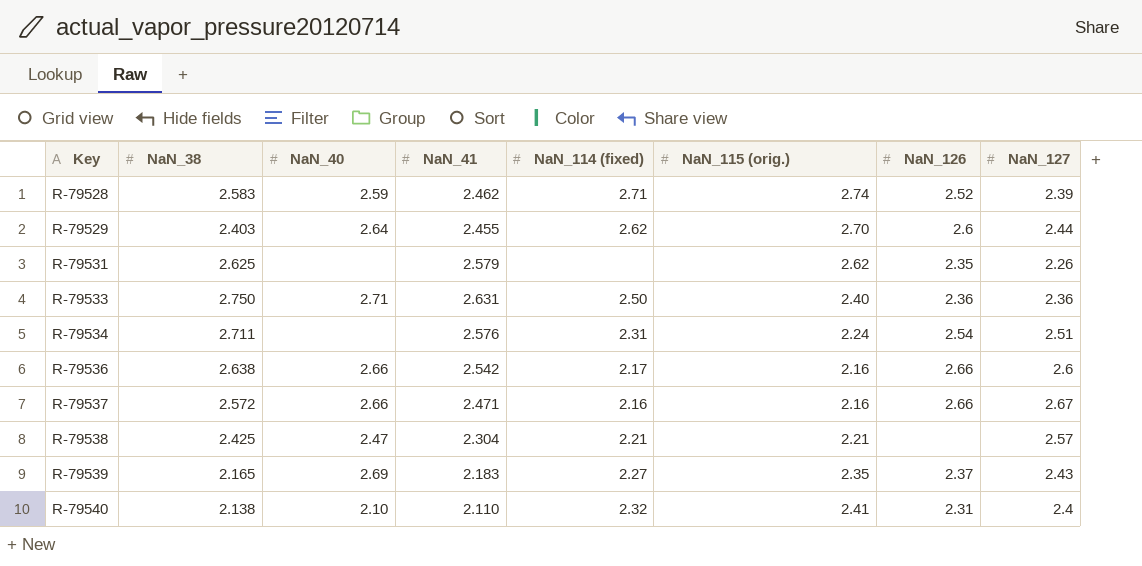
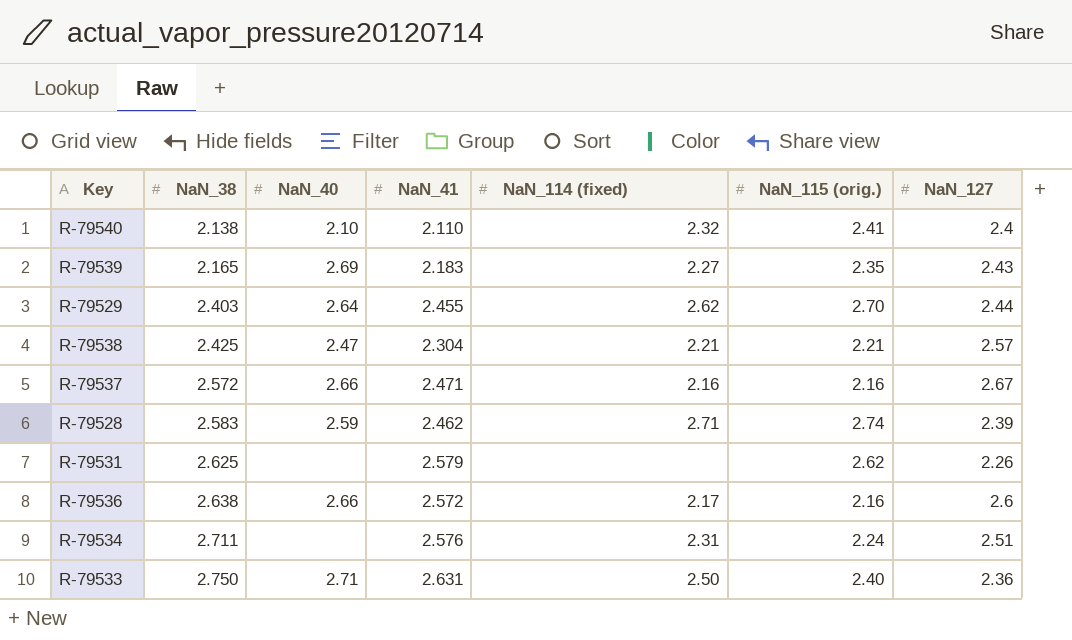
row order: Key ascending -> NaN_38 ascending
column NaN_126 | position: 7 -> none
R-79536 | NaN_41: 2.542 -> 2.572

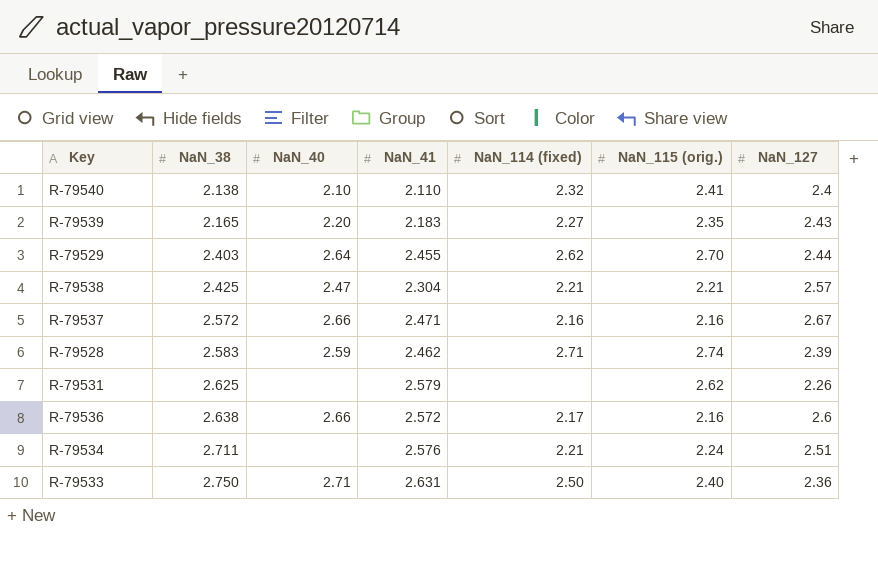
R-79539 | NaN_40: 2.69 -> 2.20
R-79534 | NaN_114 (fixed): 2.31 -> 2.21

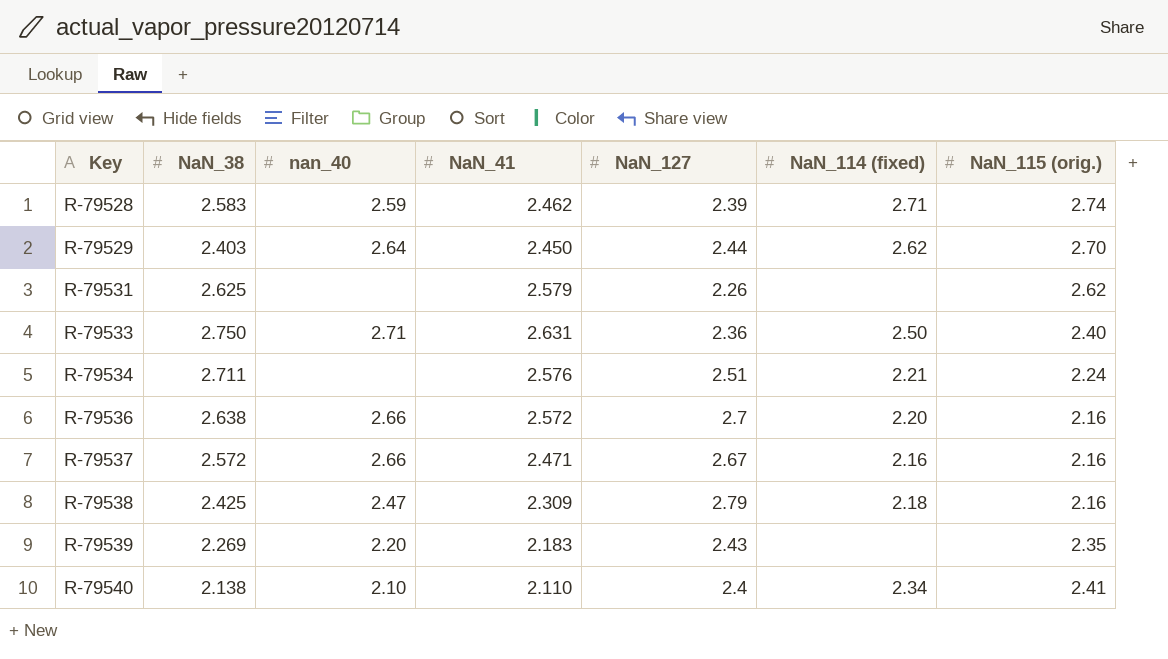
row order: NaN_38 ascending -> Key ascending
column name: NaN_40 -> nan_40
column NaN_127 | position: 7 -> 5
R-79529 | NaN_41: 2.455 -> 2.450
R-79536 | NaN_127: 2.6 -> 2.7
R-79536 | NaN_114 (fixed): 2.17 -> 2.20
R-79538 | NaN_41: 2.304 -> 2.309
R-79538 | NaN_127: 2.57 -> 2.79
R-79538 | NaN_114 (fixed): 2.21 -> 2.18
R-79538 | NaN_115 (orig.): 2.21 -> 2.16
R-79539 | NaN_38: 2.165 -> 2.269
R-79539 | NaN_114 (fixed): 2.27 -> none
R-79540 | NaN_114 (fixed): 2.32 -> 2.34

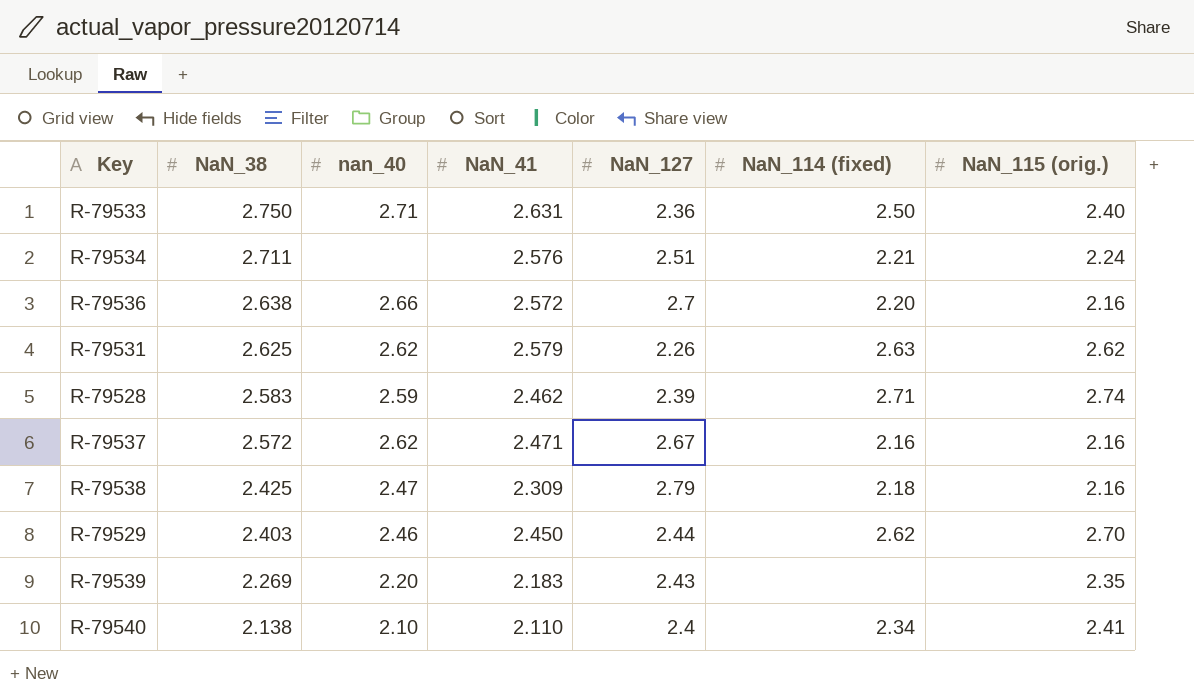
row order: Key ascending -> NaN_38 descending
R-79531 | nan_40: none -> 2.62
R-79531 | NaN_114 (fixed): none -> 2.63
R-79537 | nan_40: 2.66 -> 2.62
R-79529 | nan_40: 2.64 -> 2.46

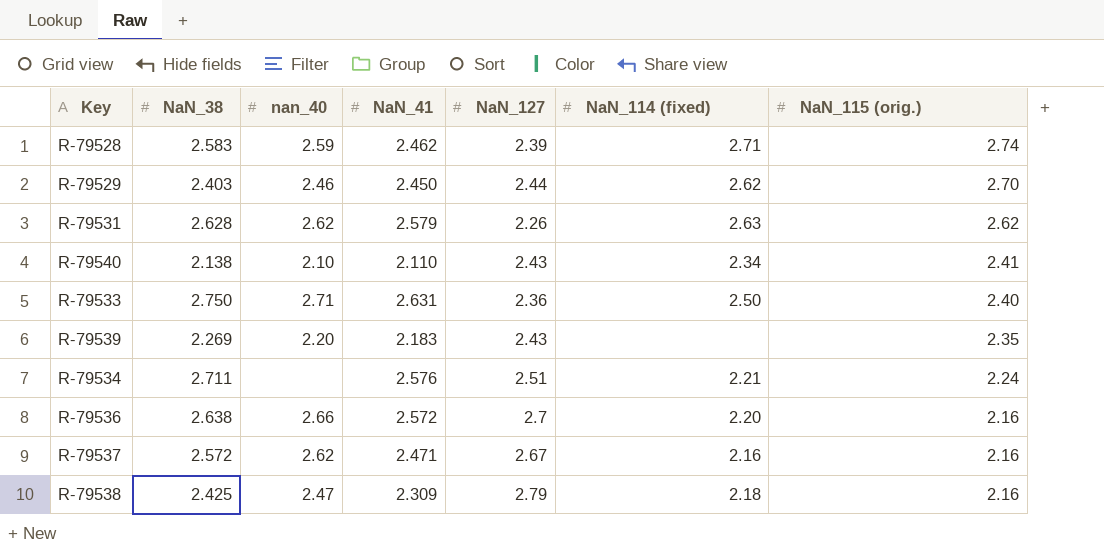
row order: NaN_38 descending -> NaN_115 (orig.) descending
R-79531 | NaN_38: 2.625 -> 2.628
R-79540 | NaN_127: 2.4 -> 2.43

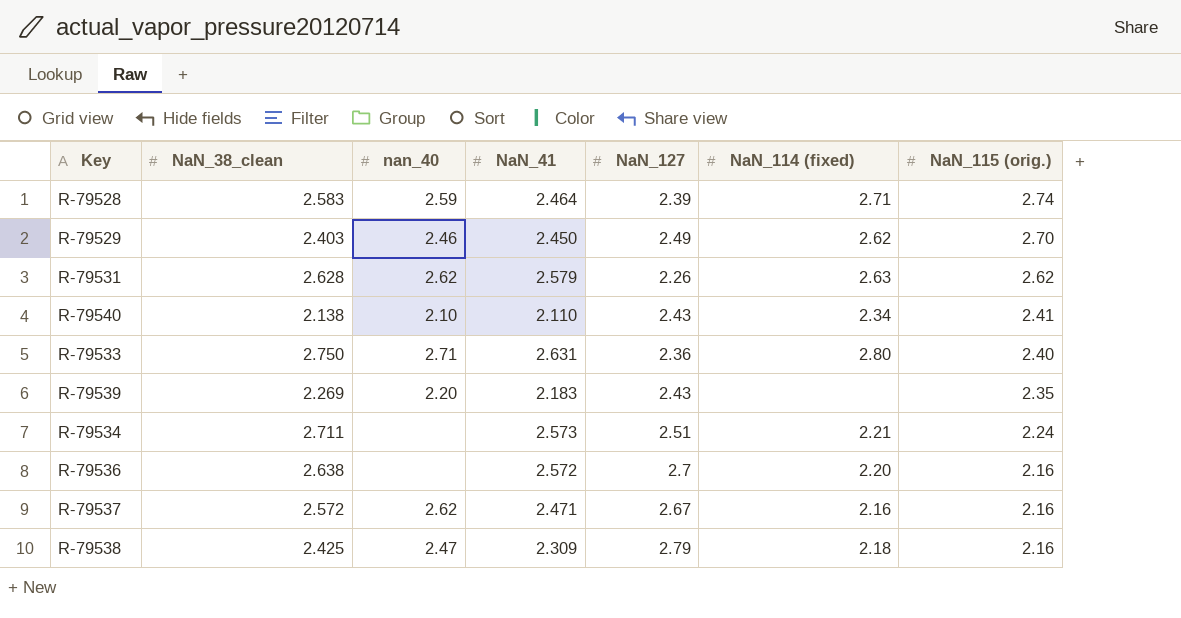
column name: NaN_38 -> NaN_38_clean
R-79528 | NaN_41: 2.462 -> 2.464
R-79529 | NaN_127: 2.44 -> 2.49
R-79533 | NaN_114 (fixed): 2.50 -> 2.80
R-79534 | NaN_41: 2.576 -> 2.573
R-79536 | nan_40: 2.66 -> none

